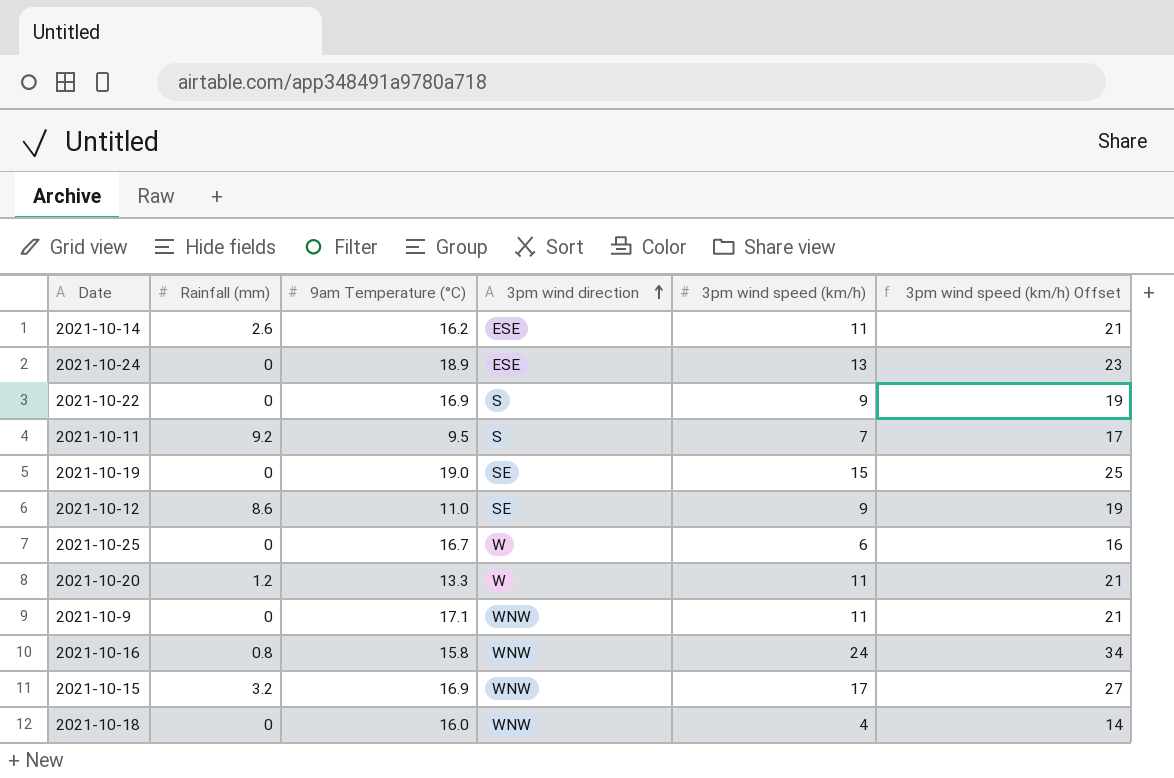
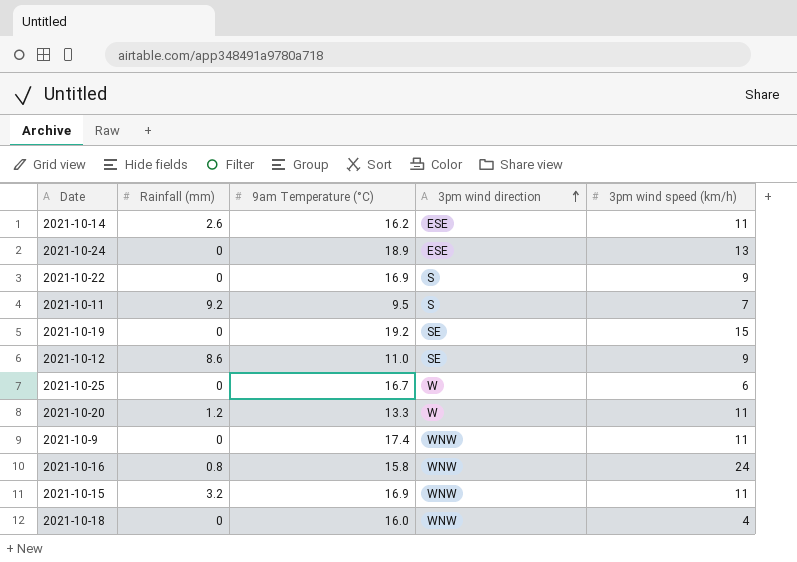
column 3pm wind speed (km/h) Offset | formula: [3pm wind speed (km/h)] + 10 -> none
2021-10-19 | 9am Temperature (°C): 19.0 -> 19.2
2021-10-9 | 9am Temperature (°C): 17.1 -> 17.4
2021-10-15 | 3pm wind speed (km/h): 17 -> 11

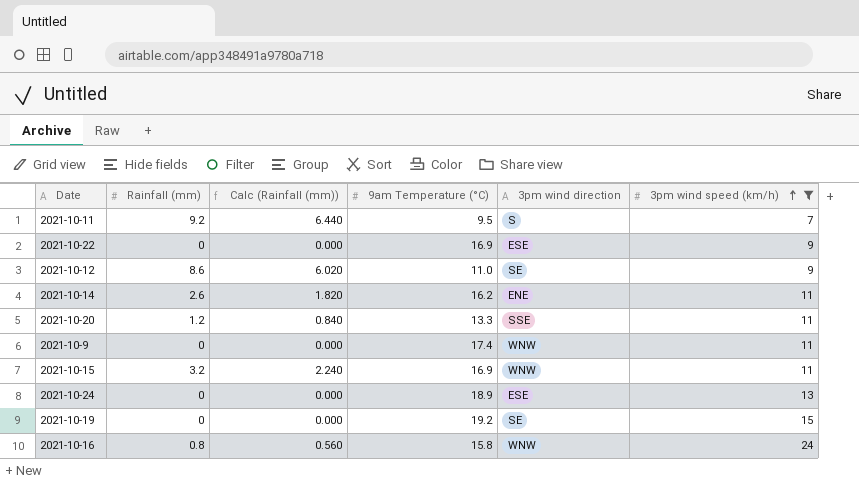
filter: none -> 3pm wind speed (km/h) >= 7
row order: 3pm wind direction ascending -> 3pm wind speed (km/h) ascending
column Calc (Rainfall (mm)) | formula: none -> [Rainfall (mm)] * 0.7
2021-10-22 | 3pm wind direction: S -> ESE
2021-10-14 | 3pm wind direction: ESE -> ENE
2021-10-20 | 3pm wind direction: W -> SSE

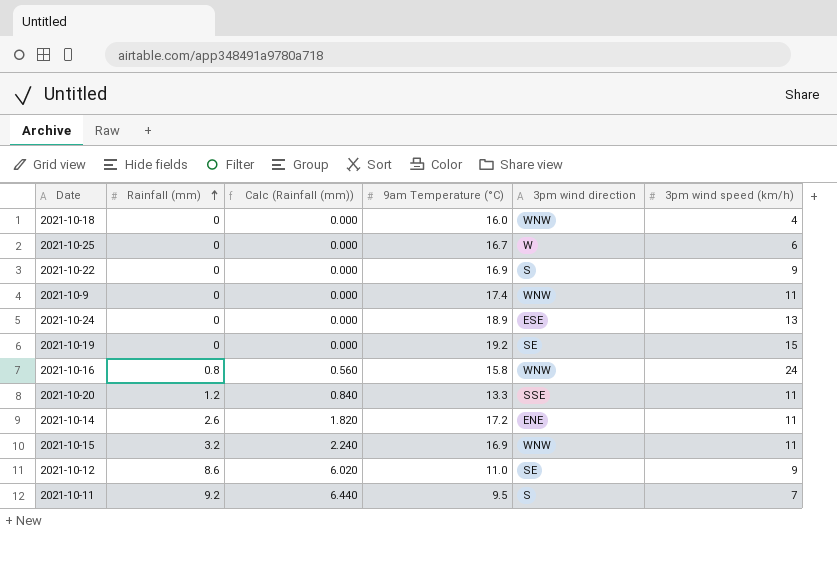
filter: 3pm wind speed (km/h) >= 7 -> none
row order: 3pm wind speed (km/h) ascending -> Rainfall (mm) ascending
2021-10-22 | 3pm wind direction: ESE -> S
2021-10-14 | 9am Temperature (°C): 16.2 -> 17.2

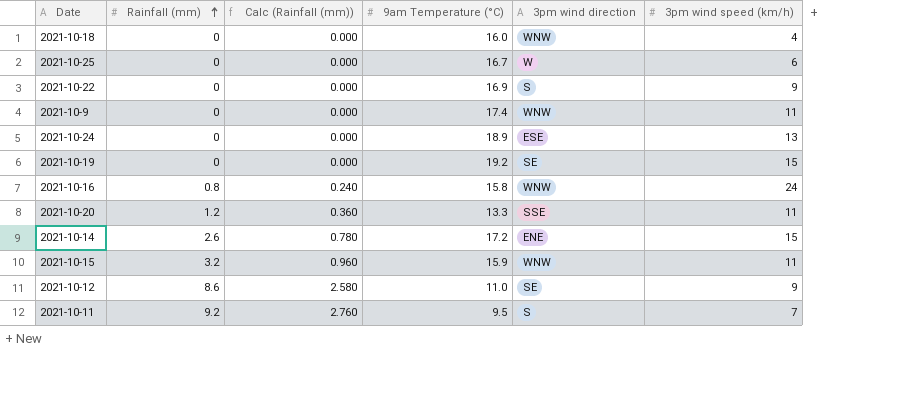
column Calc (Rainfall (mm)) | formula: [Rainfall (mm)] * 0.7 -> [Rainfall (mm)] * 0.3
2021-10-14 | 3pm wind speed (km/h): 11 -> 15
2021-10-15 | 9am Temperature (°C): 16.9 -> 15.9

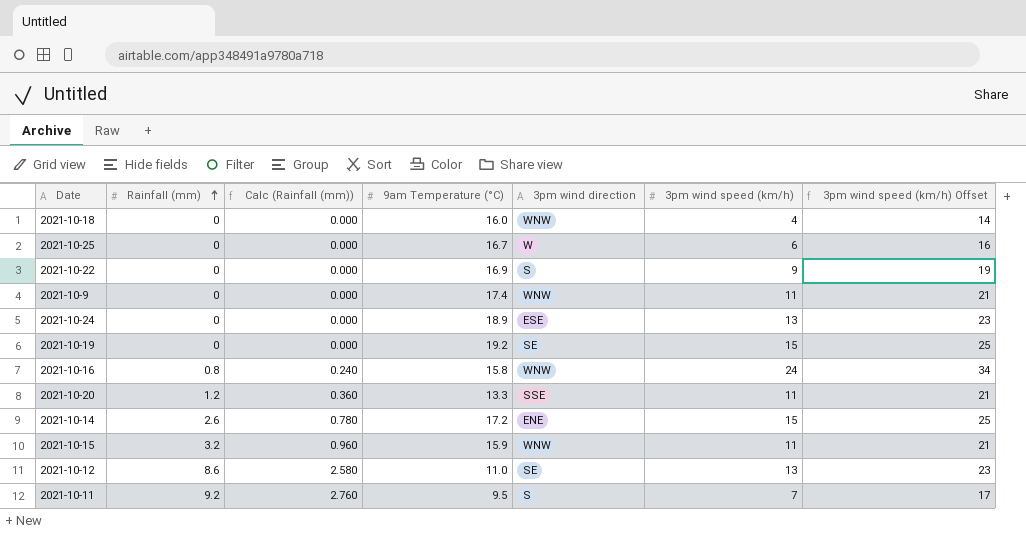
column 3pm wind speed (km/h) Offset | formula: none -> [3pm wind speed (km/h)] + 10
2021-10-12 | 3pm wind speed (km/h): 9 -> 13

